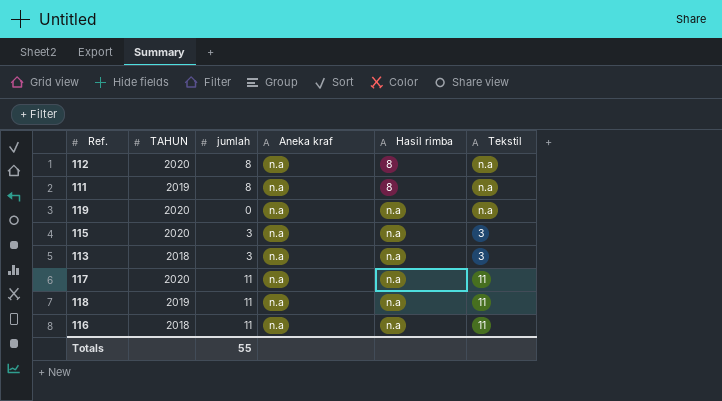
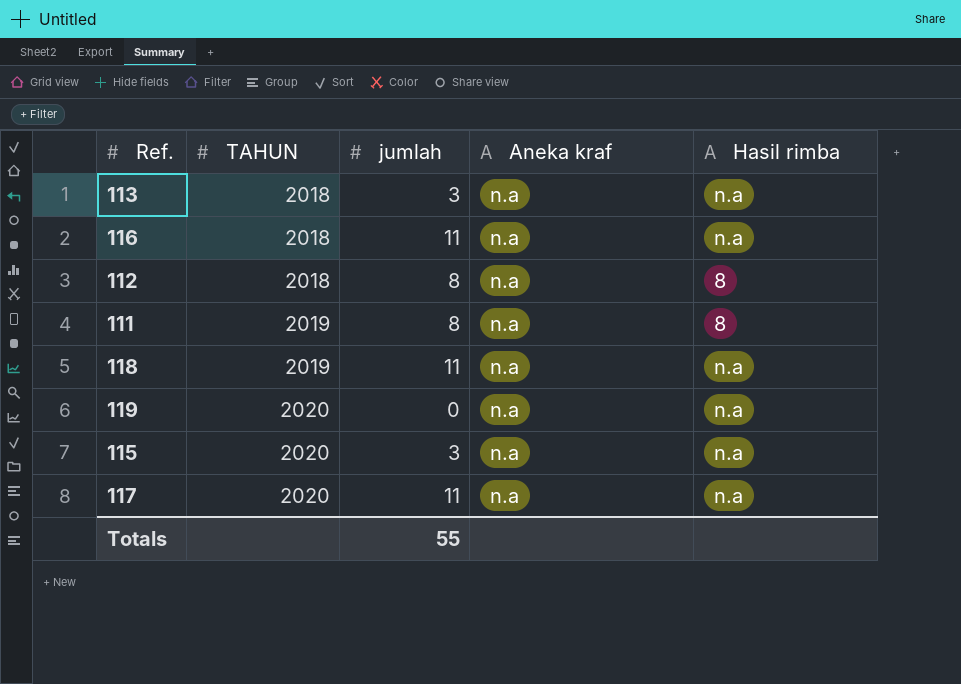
row order: Hasil rimba ascending -> TAHUN ascending
column Tekstil | position: 6 -> none
112 | TAHUN: 2020 -> 2018

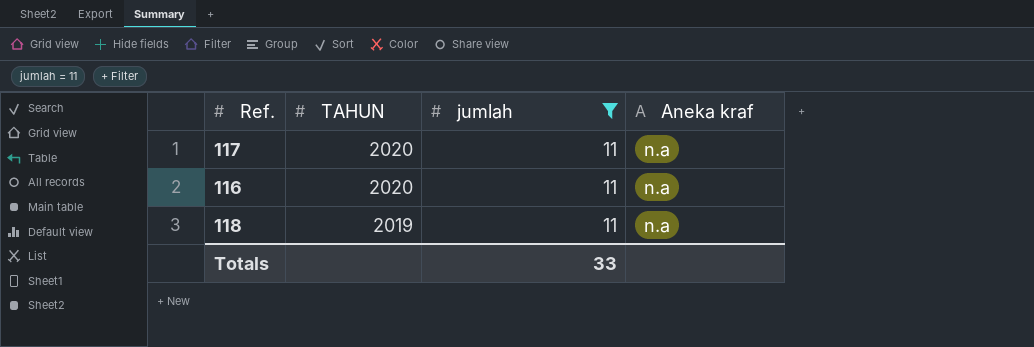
filter: none -> jumlah = 11
row order: TAHUN ascending -> TAHUN descending
column Hasil rimba | position: 5 -> none
116 | TAHUN: 2018 -> 2020
Totals | jumlah: 55 -> 33

